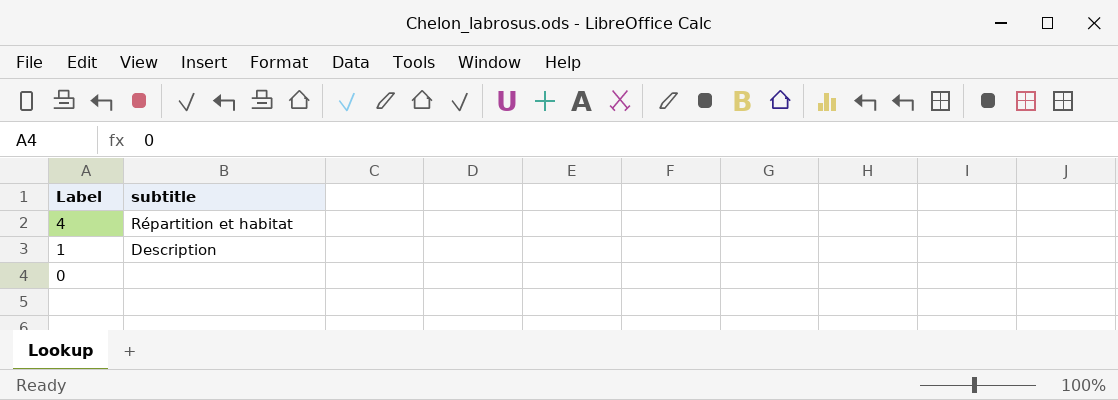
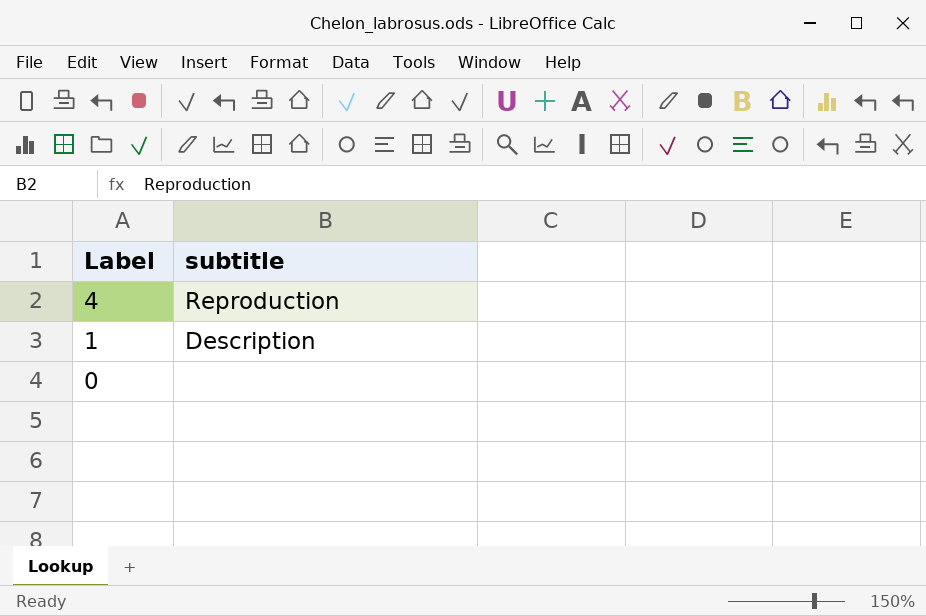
4 | subtitle: Répartition et habitat -> Reproduction

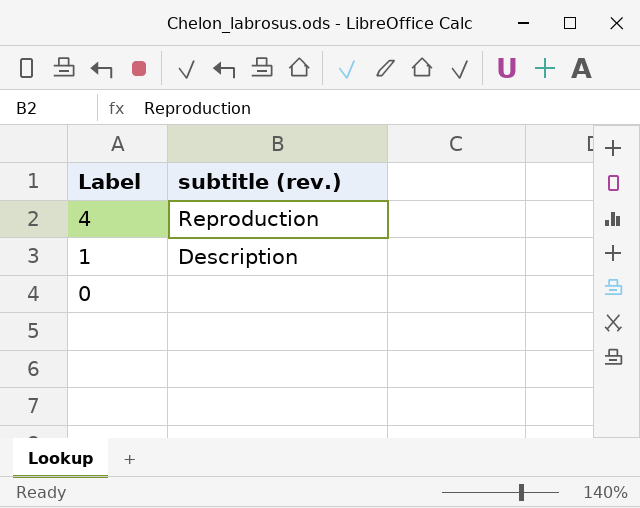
column name: subtitle -> subtitle (rev.)

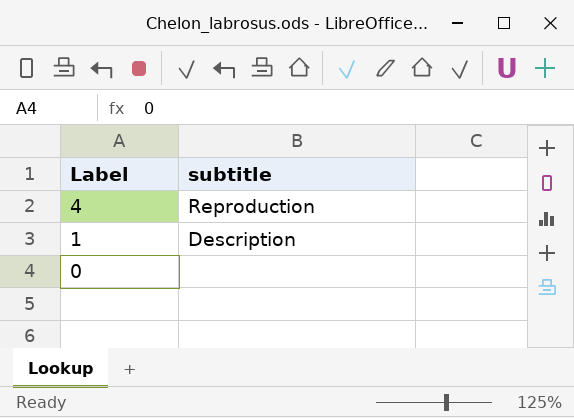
column name: subtitle (rev.) -> subtitle

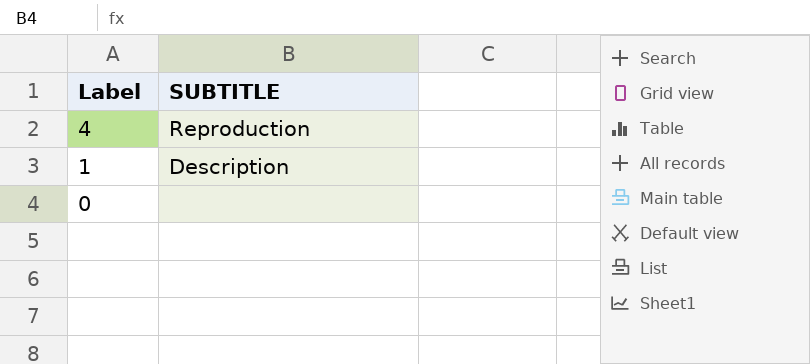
column name: subtitle -> SUBTITLE

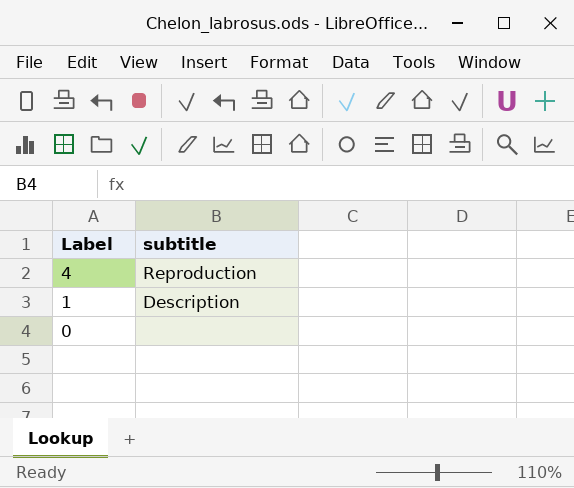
column name: SUBTITLE -> subtitle

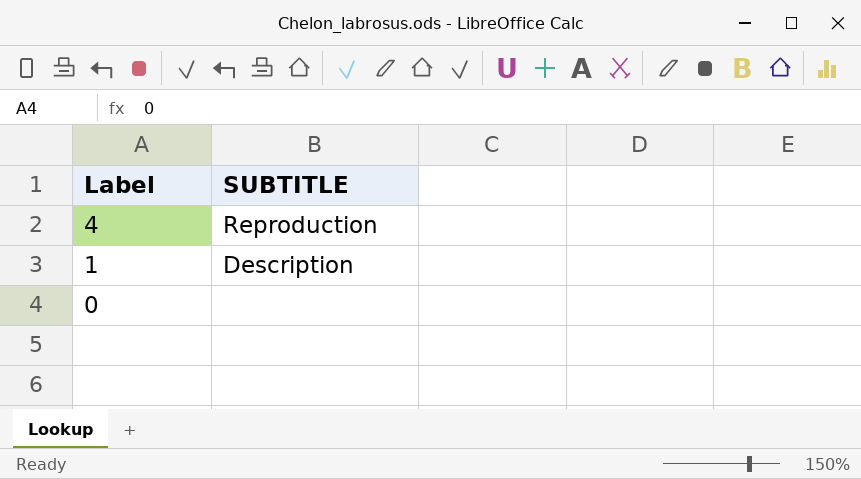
column name: subtitle -> SUBTITLE

